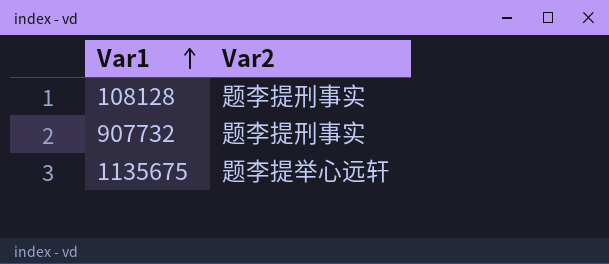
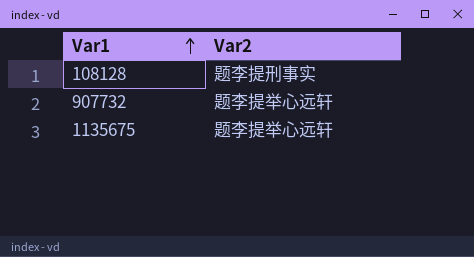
907732 | Var2: 题李提刑事实 -> 题李提举心远轩

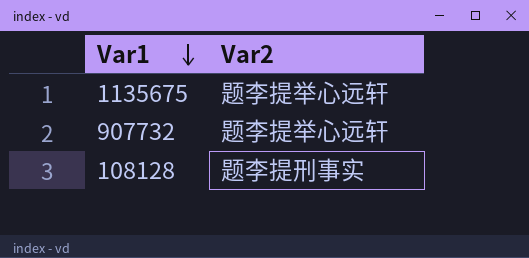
row order: Var1 ascending -> Var1 descending

